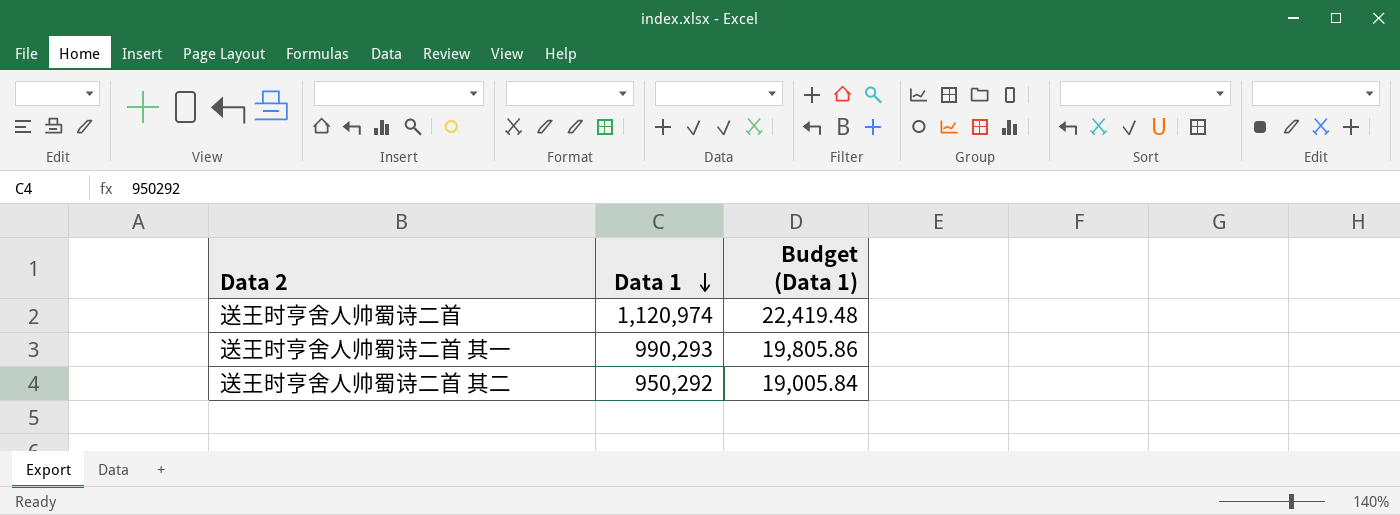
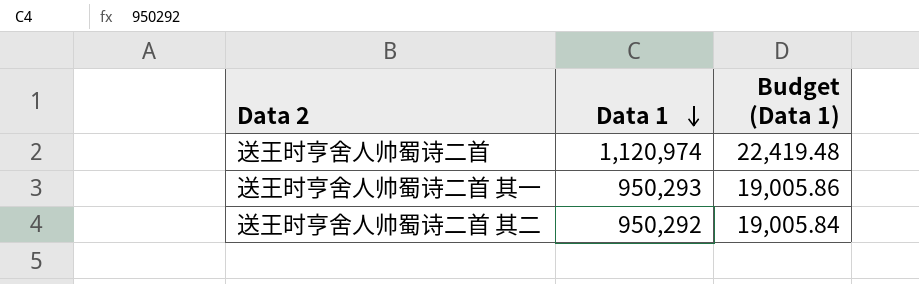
送王时亨舍人帅蜀诗二首 其一 | Data 1: 990,293 -> 950,293
送王时亨舍人帅蜀诗二首 其一 | Budget (Data 1): 19,805.86 -> 19,005.86

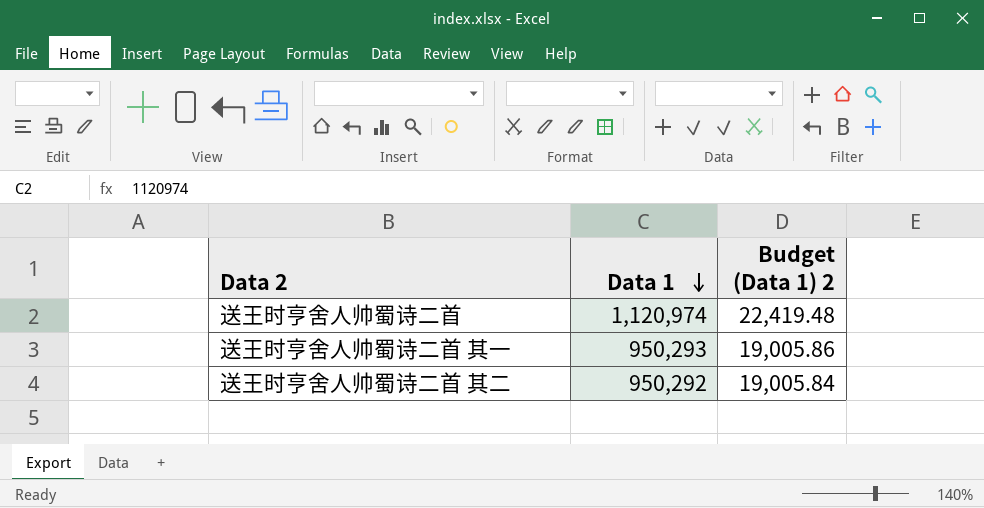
column name: Budget (Data 1) -> Budget (Data 1) 2

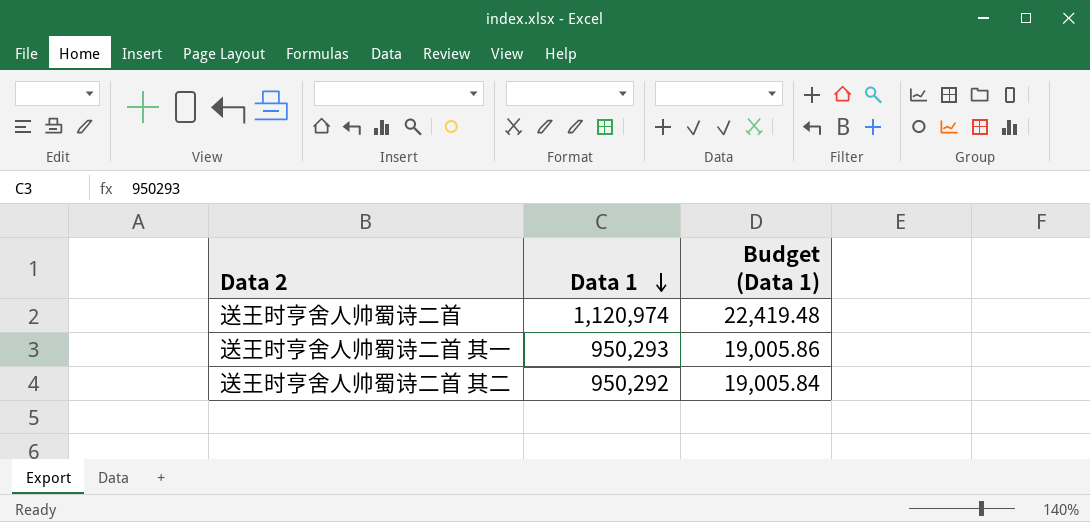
column name: Budget (Data 1) 2 -> Budget (Data 1)

